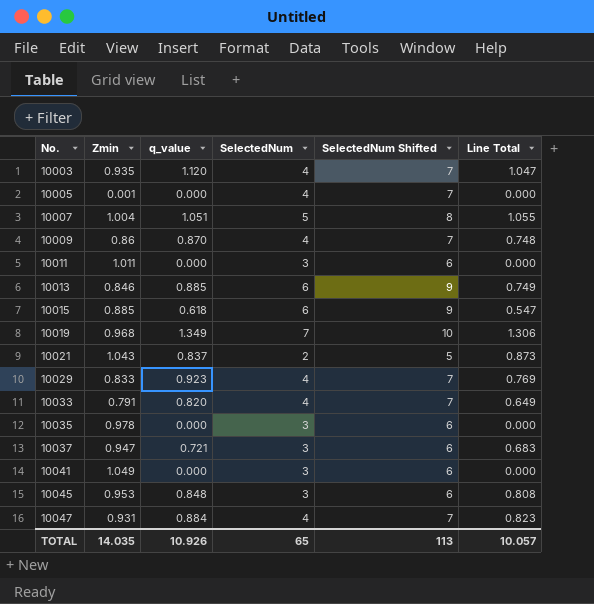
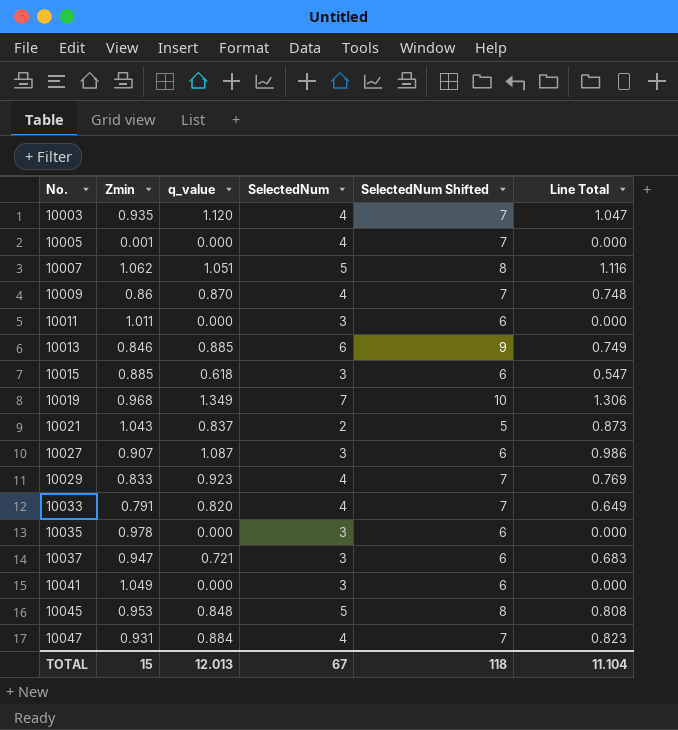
10007 | Zmin: 1.004 -> 1.062
10007 | Line Total: 1.055 -> 1.116
10015 | SelectedNum: 6 -> 3
10015 | SelectedNum Shifted: 9 -> 6
row 10027: none -> 0.907 | 1.087 | 3 | 6 | 0.986
10045 | SelectedNum: 3 -> 5
10045 | SelectedNum Shifted: 6 -> 8
TOTAL | Zmin: 14.035 -> 15
TOTAL | q_value: 10.926 -> 12.013
TOTAL | SelectedNum: 65 -> 67
TOTAL | SelectedNum Shifted: 113 -> 118
TOTAL | Line Total: 10.057 -> 11.104

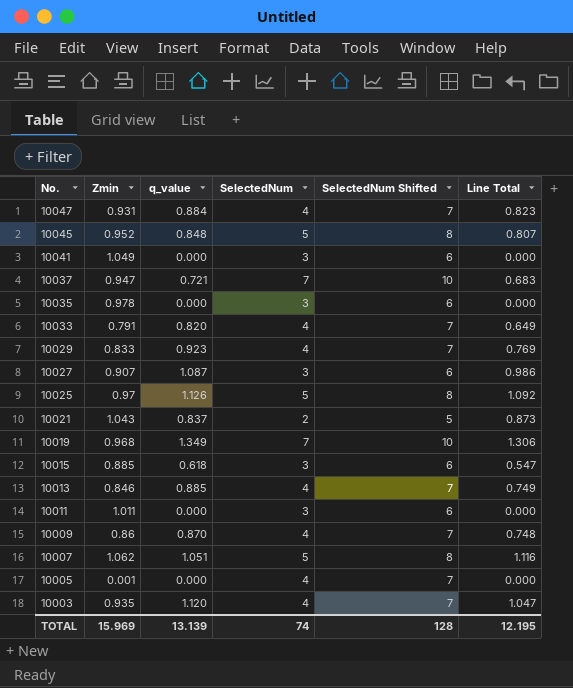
row order: No. ascending -> No. descending
10045 | Zmin: 0.953 -> 0.952
10045 | Line Total: 0.808 -> 0.807
10037 | SelectedNum: 3 -> 7
10037 | SelectedNum Shifted: 6 -> 10
row 10025: none -> 0.97 | 1.126 | 5 | 8 | 1.092
10013 | SelectedNum: 6 -> 4
10013 | SelectedNum Shifted: 9 -> 7
TOTAL | Zmin: 15 -> 15.969
TOTAL | q_value: 12.013 -> 13.139
TOTAL | SelectedNum: 67 -> 74
TOTAL | SelectedNum Shifted: 118 -> 128
TOTAL | Line Total: 11.104 -> 12.195

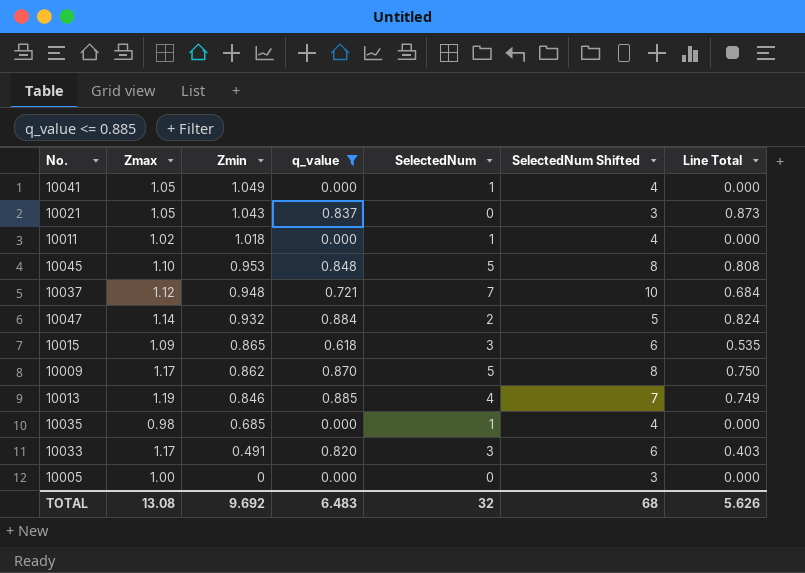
filter: none -> q_value <= 0.885
row order: No. descending -> Zmin descending
column Zmax | position: none -> 2
10041 | SelectedNum: 3 -> 1
10041 | SelectedNum Shifted: 6 -> 4
10021 | SelectedNum: 2 -> 0
10021 | SelectedNum Shifted: 5 -> 3
10011 | Zmin: 1.011 -> 1.018
10011 | SelectedNum: 3 -> 1
10011 | SelectedNum Shifted: 6 -> 4
10045 | Zmin: 0.952 -> 0.953
10045 | Line Total: 0.807 -> 0.808
10037 | Zmin: 0.947 -> 0.948
10037 | Line Total: 0.683 -> 0.684
10047 | Zmin: 0.931 -> 0.932
10047 | SelectedNum: 4 -> 2
10047 | SelectedNum Shifted: 7 -> 5
10047 | Line Total: 0.823 -> 0.824
10015 | Zmin: 0.885 -> 0.865
10015 | Line Total: 0.547 -> 0.535
10009 | Zmin: 0.86 -> 0.862
10009 | SelectedNum: 4 -> 5
10009 | SelectedNum Shifted: 7 -> 8
10009 | Line Total: 0.748 -> 0.750
10035 | Zmin: 0.978 -> 0.685
10035 | SelectedNum: 3 -> 1
10035 | SelectedNum Shifted: 6 -> 4
10033 | Zmin: 0.791 -> 0.491
10033 | SelectedNum: 4 -> 3
10033 | SelectedNum Shifted: 7 -> 6
10033 | Line Total: 0.649 -> 0.403
10005 | Zmin: 0.001 -> 0
10005 | SelectedNum: 4 -> 0
10005 | SelectedNum Shifted: 7 -> 3
TOTAL | Zmin: 15.969 -> 9.692
TOTAL | q_value: 13.139 -> 6.483
TOTAL | SelectedNum: 74 -> 32
TOTAL | SelectedNum Shifted: 128 -> 68
TOTAL | Line Total: 12.195 -> 5.626

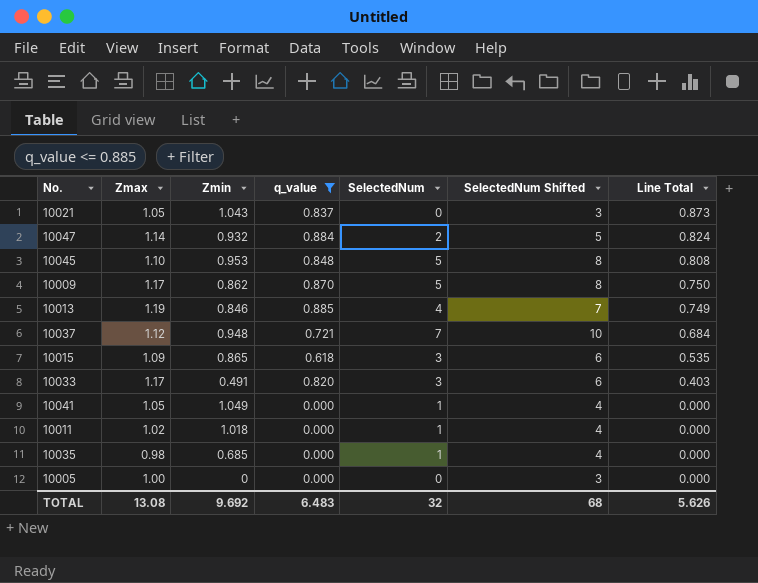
row order: Zmin descending -> Line Total descending

